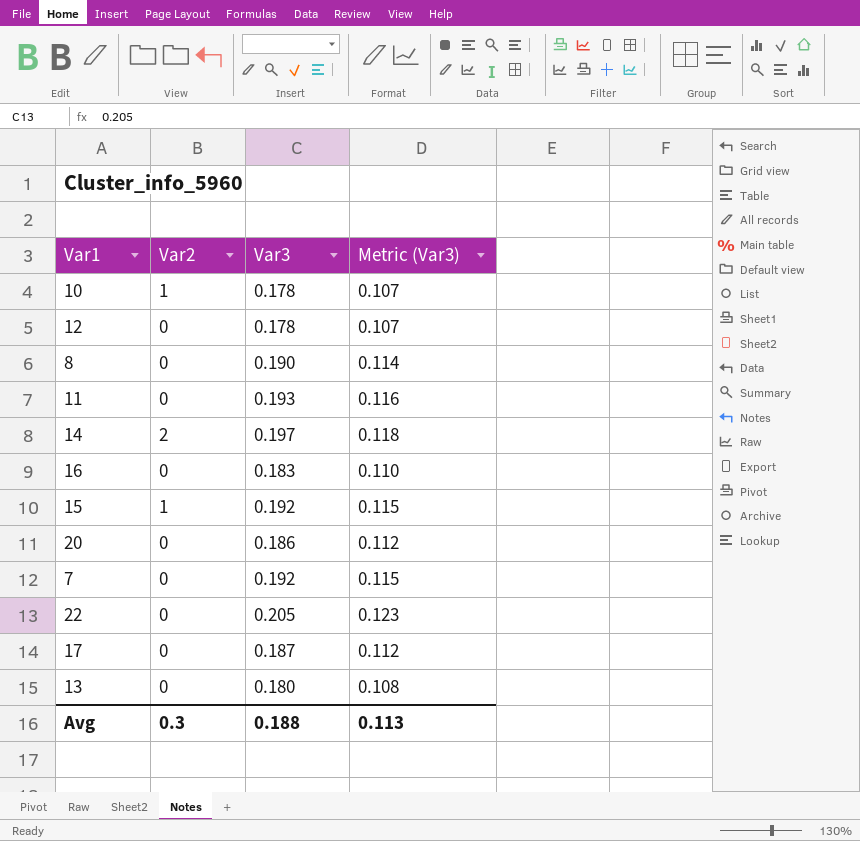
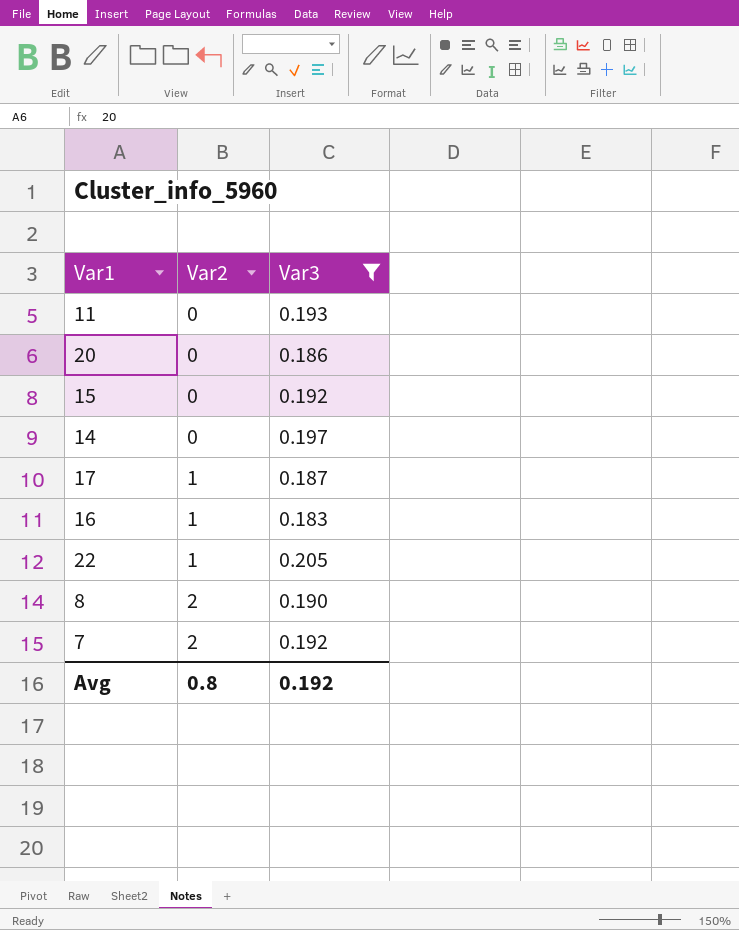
filter: none -> Var3 >= 0.183
row order: none -> Var2 ascending
column Metric (Var3) | formula: [Var3] * 0.6 -> none
15 | Var2: 1 -> 0
14 | Var2: 2 -> 0
17 | Var2: 0 -> 1
16 | Var2: 0 -> 1
22 | Var2: 0 -> 1
8 | Var2: 0 -> 2
7 | Var2: 0 -> 2
Avg | Var2: 0.3 -> 0.8
Avg | Var3: 0.188 -> 0.192

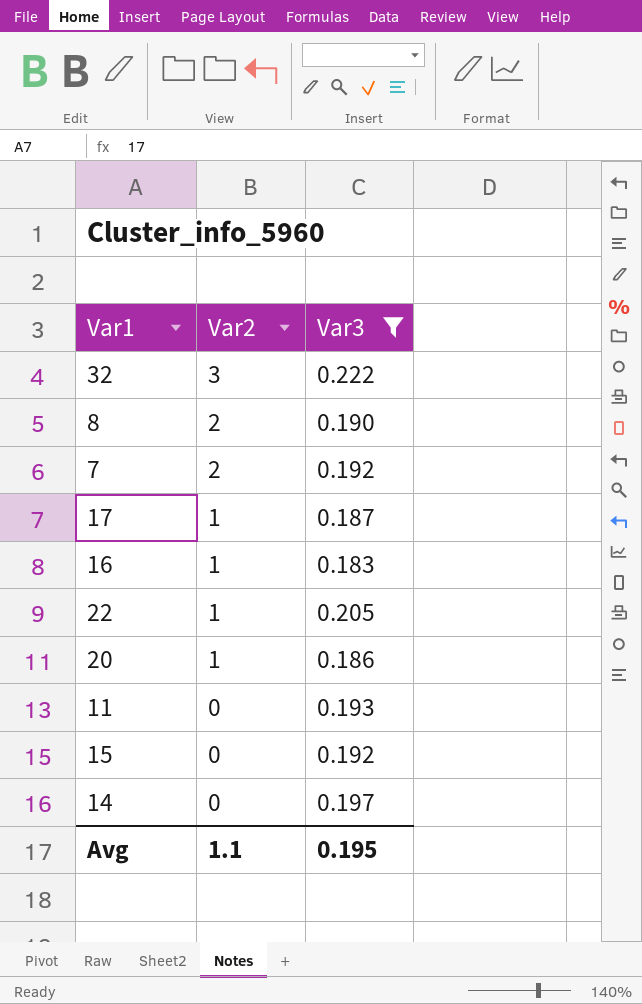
row order: Var2 ascending -> Var2 descending
row 32: none -> 3 | 0.222
20 | Var2: 0 -> 1
Avg | Var2: 0.8 -> 1.1
Avg | Var3: 0.192 -> 0.195

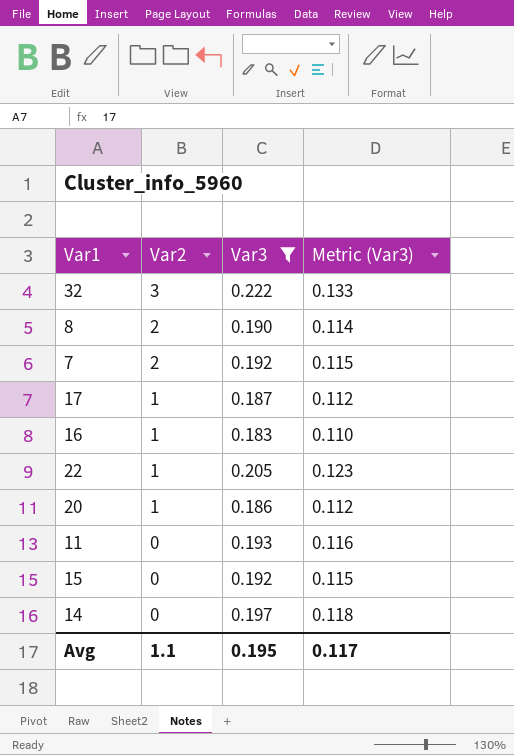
column Metric (Var3) | formula: none -> [Var3] * 0.6

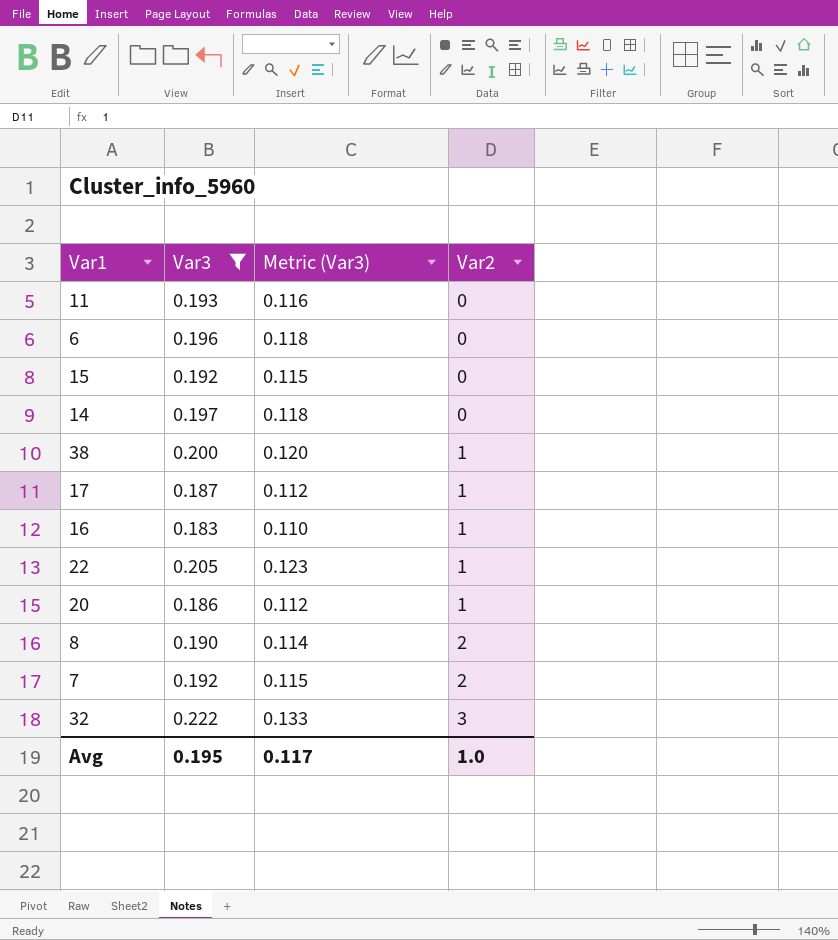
row order: Var2 descending -> Var2 ascending
column Var2 | position: 2 -> 4
row 6: none -> 0.196 | 0.118 | 0
row 38: none -> 0.200 | 0.120 | 1
Avg | Var2: 1.1 -> 1.0

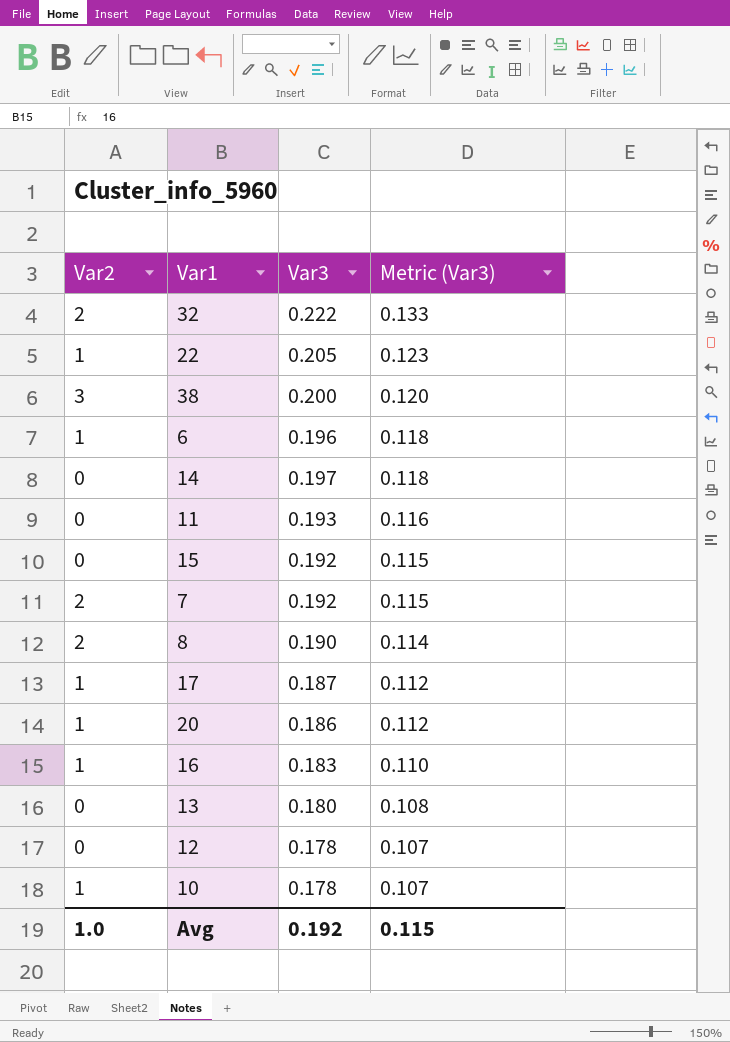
filter: Var3 >= 0.183 -> none
row order: Var2 ascending -> Metric (Var3) descending
column Var2 | position: 4 -> 1
32 | Var2: 3 -> 2
38 | Var2: 1 -> 3
6 | Var2: 0 -> 1
Avg | Var3: 0.195 -> 0.192
Avg | Metric (Var3): 0.117 -> 0.115

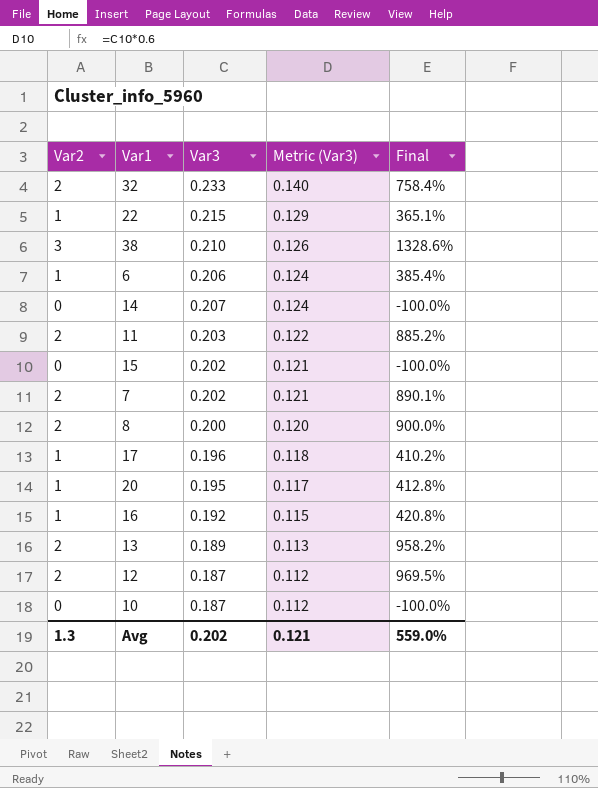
column Final | formula: none -> ([Var2] - [Var3]) / [Var3]
32 | Var3: 0.222 -> 0.233
32 | Metric (Var3): 0.133 -> 0.140
22 | Var3: 0.205 -> 0.215
22 | Metric (Var3): 0.123 -> 0.129
38 | Var3: 0.200 -> 0.210
38 | Metric (Var3): 0.120 -> 0.126
6 | Var3: 0.196 -> 0.206
6 | Metric (Var3): 0.118 -> 0.124
14 | Var3: 0.197 -> 0.207
14 | Metric (Var3): 0.118 -> 0.124
11 | Var2: 0 -> 2
11 | Var3: 0.193 -> 0.203
11 | Metric (Var3): 0.116 -> 0.122
15 | Var3: 0.192 -> 0.202
15 | Metric (Var3): 0.115 -> 0.121
7 | Var3: 0.192 -> 0.202
7 | Metric (Var3): 0.115 -> 0.121
8 | Var3: 0.190 -> 0.200
8 | Metric (Var3): 0.114 -> 0.120
17 | Var3: 0.187 -> 0.196
17 | Metric (Var3): 0.112 -> 0.118
20 | Var3: 0.186 -> 0.195
20 | Metric (Var3): 0.112 -> 0.117
16 | Var3: 0.183 -> 0.192
16 | Metric (Var3): 0.110 -> 0.115
13 | Var2: 0 -> 2
13 | Var3: 0.180 -> 0.189
13 | Metric (Var3): 0.108 -> 0.113
12 | Var2: 0 -> 2
12 | Var3: 0.178 -> 0.187
12 | Metric (Var3): 0.107 -> 0.112
10 | Var2: 1 -> 0
10 | Var3: 0.178 -> 0.187
10 | Metric (Var3): 0.107 -> 0.112
Avg | Var2: 1.0 -> 1.3
Avg | Var3: 0.192 -> 0.202
Avg | Metric (Var3): 0.115 -> 0.121

